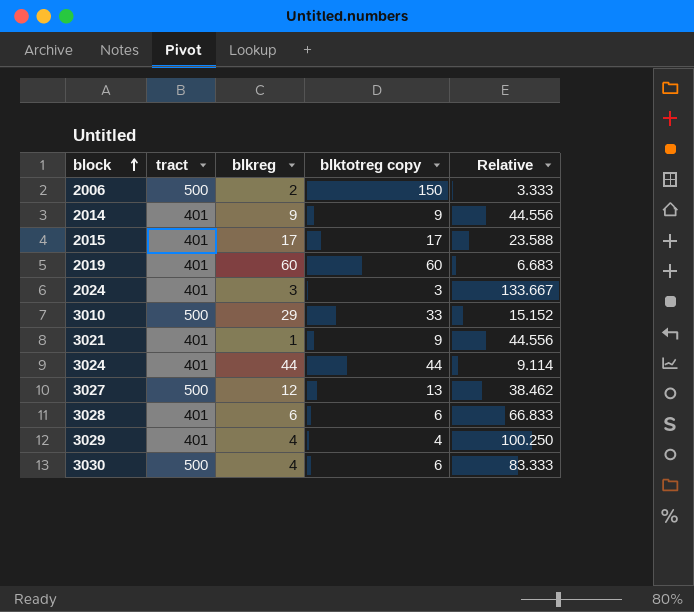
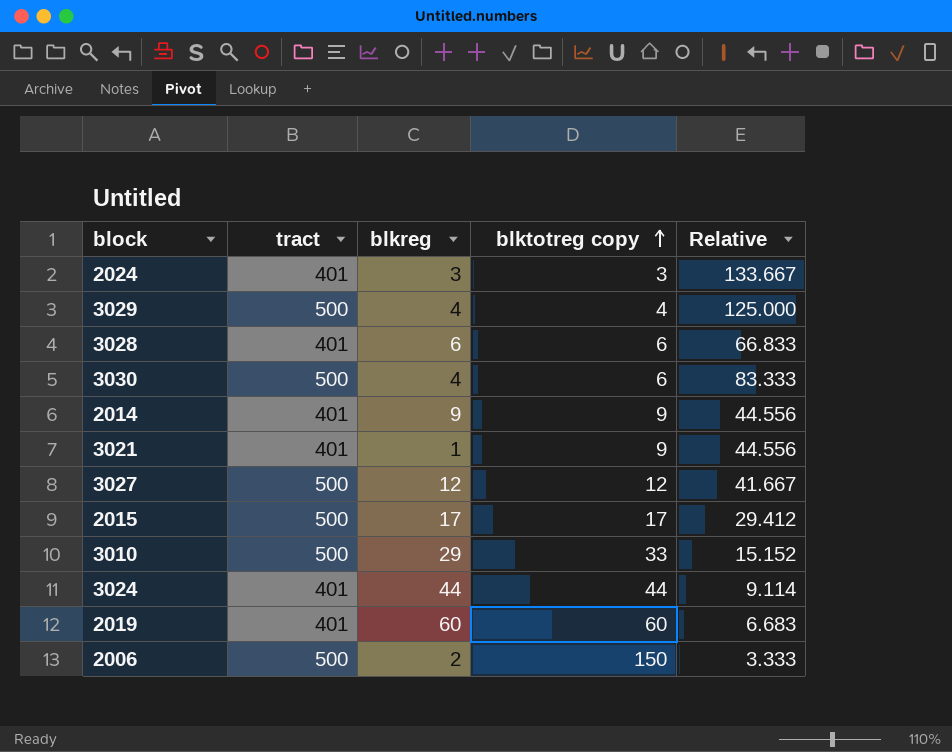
row order: block ascending -> blktotreg copy ascending
3029 | tract: 401 -> 500
3029 | Relative: 100.250 -> 125.000
3027 | blktotreg copy: 13 -> 12
3027 | Relative: 38.462 -> 41.667
2015 | tract: 401 -> 500
2015 | Relative: 23.588 -> 29.412

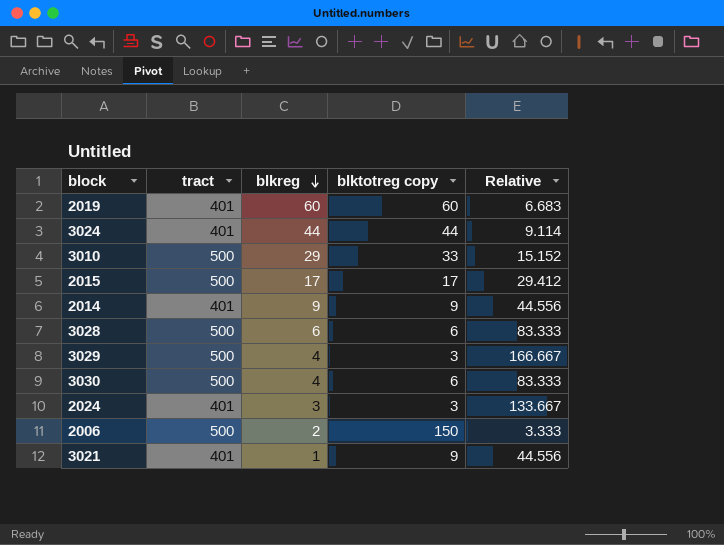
row order: blktotreg copy ascending -> blkreg descending
row 3027: 500 | 12 | 12 | 41.667 -> none
3028 | tract: 401 -> 500
3028 | Relative: 66.833 -> 83.333
3029 | blktotreg copy: 4 -> 3
3029 | Relative: 125.000 -> 166.667

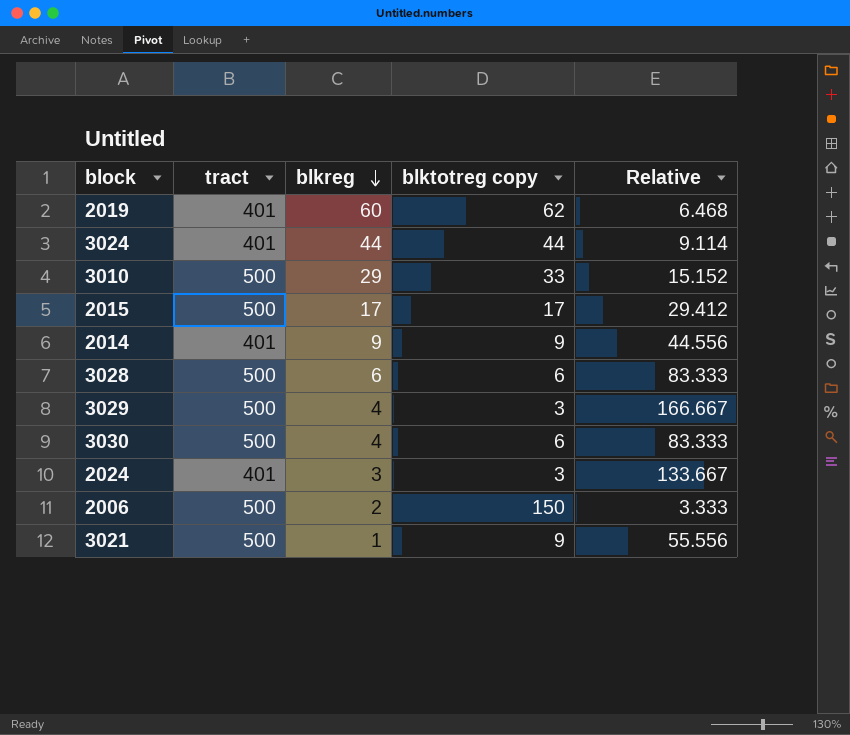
2019 | blktotreg copy: 60 -> 62
2019 | Relative: 6.683 -> 6.468
3021 | tract: 401 -> 500
3021 | Relative: 44.556 -> 55.556

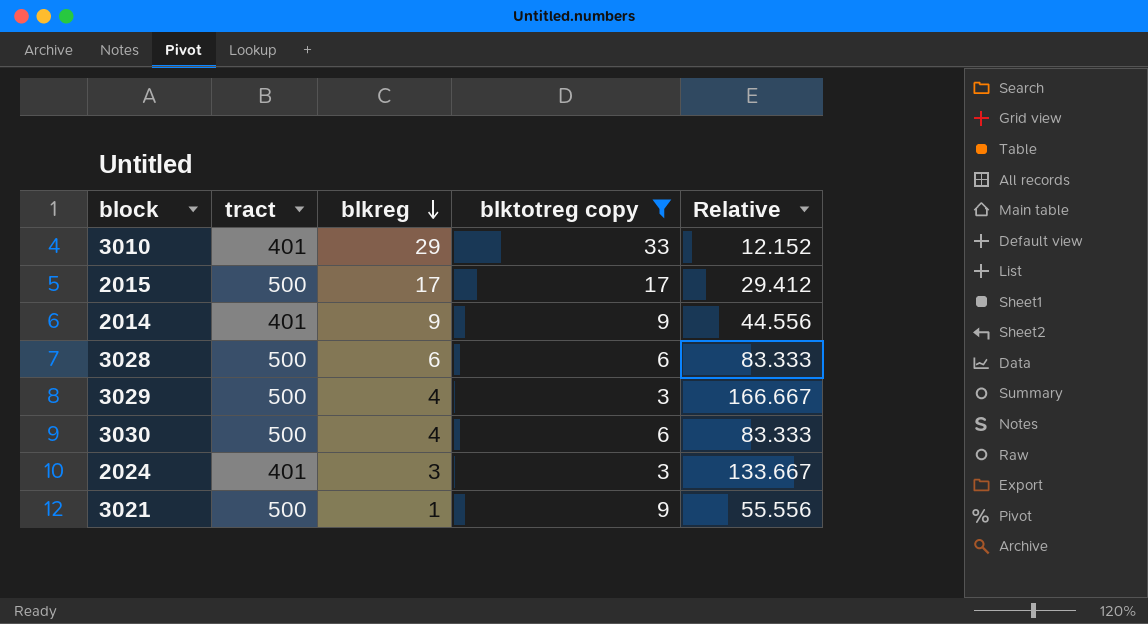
filter: none -> blktotreg copy <= 33
3010 | tract: 500 -> 401
3010 | Relative: 15.152 -> 12.152

